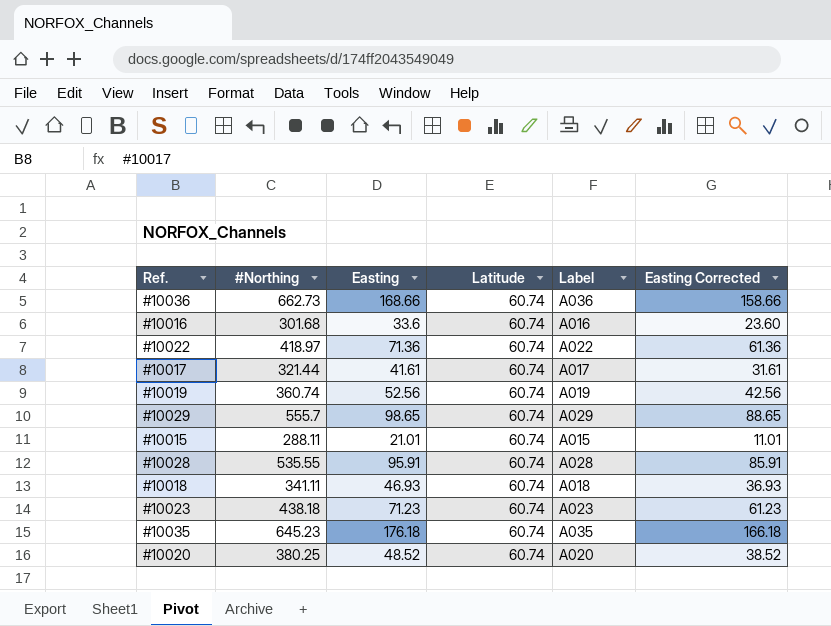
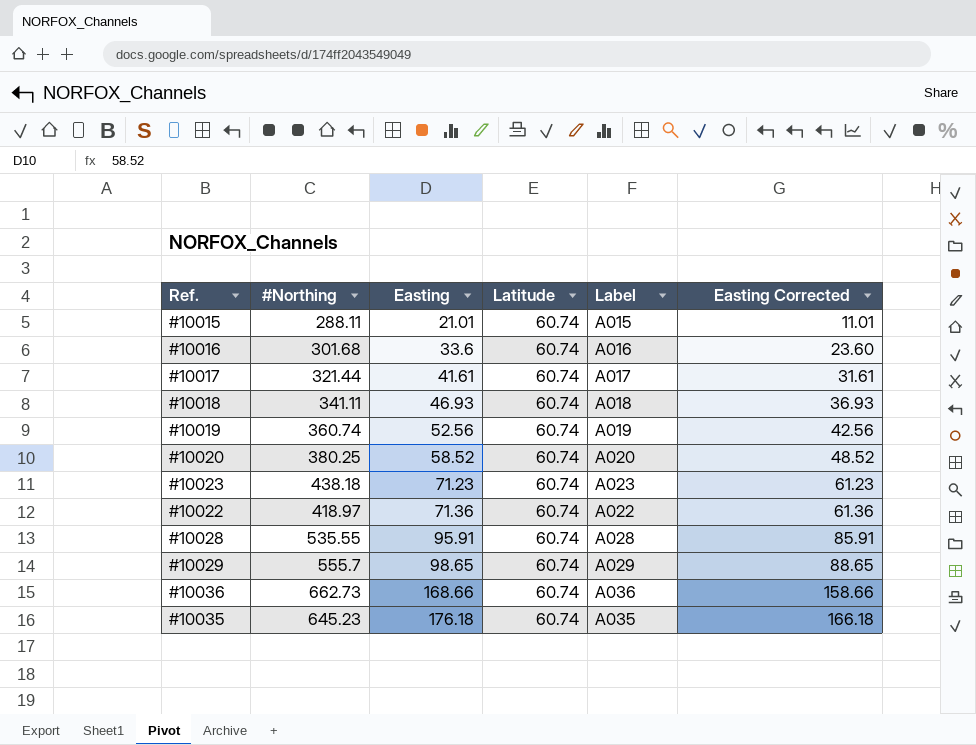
row order: none -> Easting ascending
#10020 | Easting: 48.52 -> 58.52
#10020 | Easting Corrected: 38.52 -> 48.52

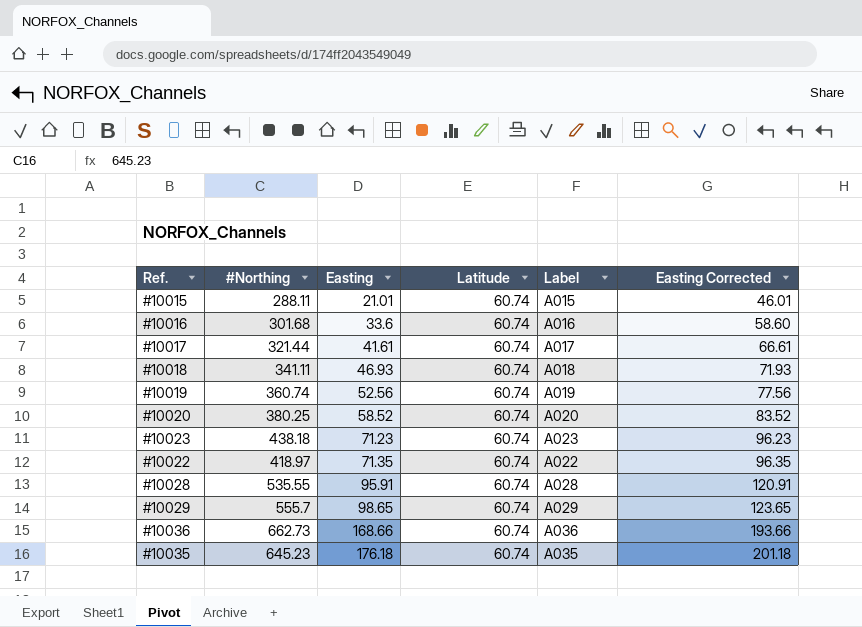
column Easting Corrected | formula: [Easting] - 10 -> [Easting] + 25
#10022 | Easting: 71.36 -> 71.35

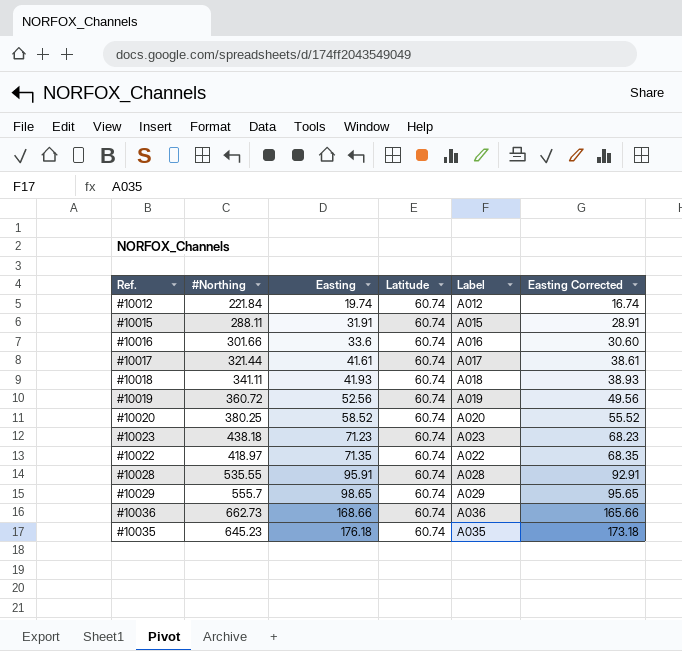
column Easting Corrected | formula: [Easting] + 25 -> [Easting] - 3
row #10012: none -> 221.84 | 19.74 | 60.74 | A012 | 16.74
#10015 | Easting: 21.01 -> 31.91
#10016 | #Northing: 301.68 -> 301.66
#10018 | Easting: 46.93 -> 41.93
#10019 | #Northing: 360.74 -> 360.72

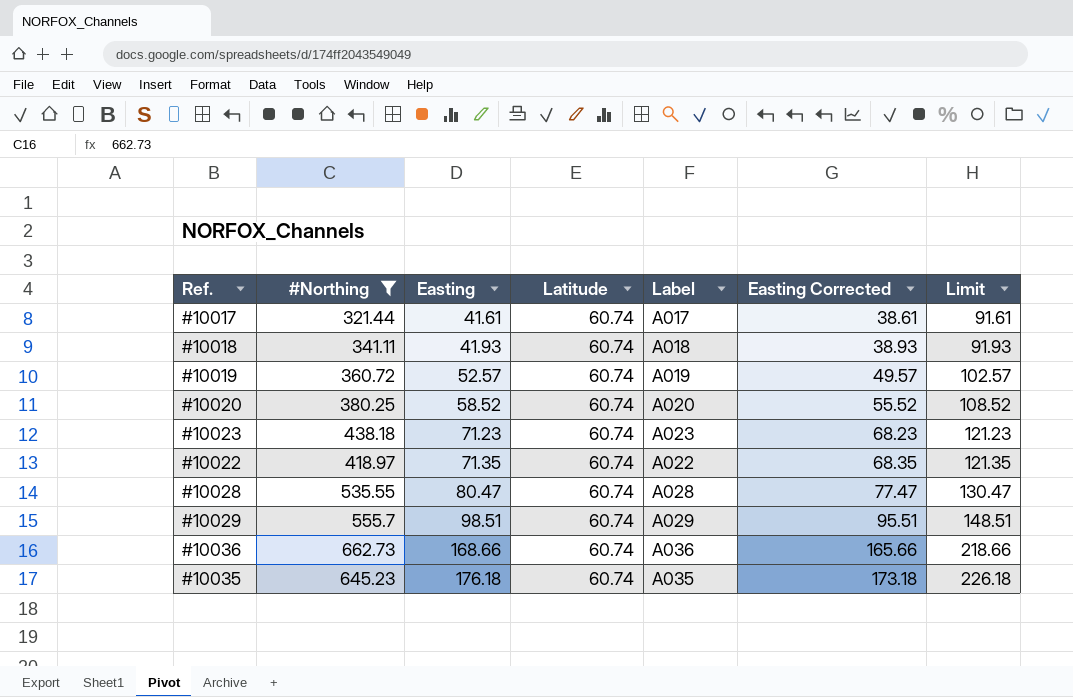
filter: none -> #Northing >= 321.44
column Limit | formula: none -> [Easting] + 50
#10019 | Easting: 52.56 -> 52.57
#10019 | Easting Corrected: 49.56 -> 49.57
#10028 | Easting: 95.91 -> 80.47
#10028 | Easting Corrected: 92.91 -> 77.47
#10029 | Easting: 98.65 -> 98.51
#10029 | Easting Corrected: 95.65 -> 95.51

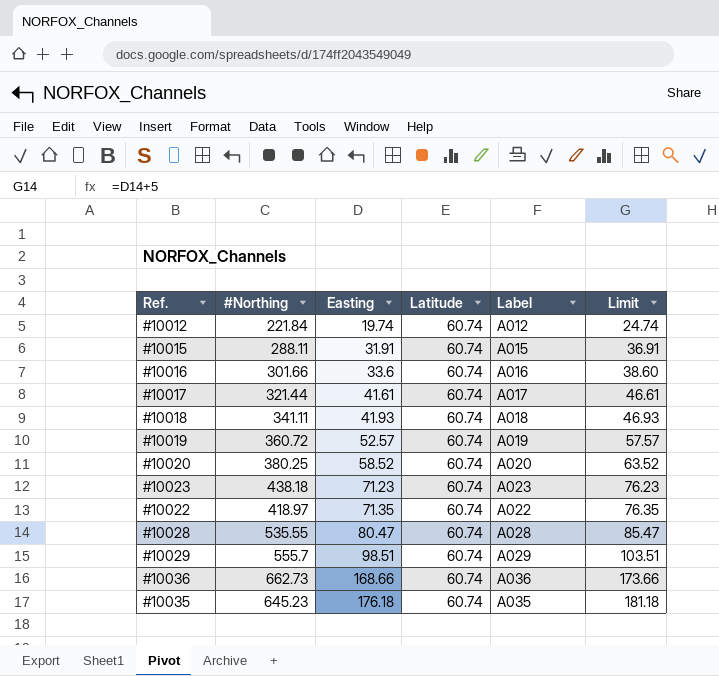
filter: #Northing >= 321.44 -> none
column Easting Corrected | formula: [Easting] - 3 -> none
column Limit | formula: [Easting] + 50 -> [Easting] + 5

